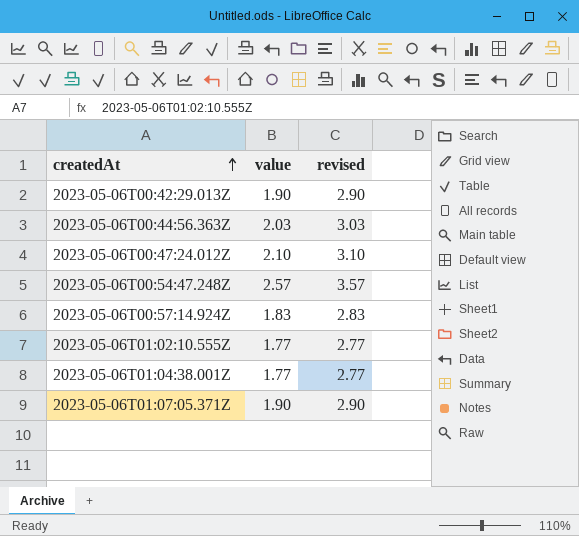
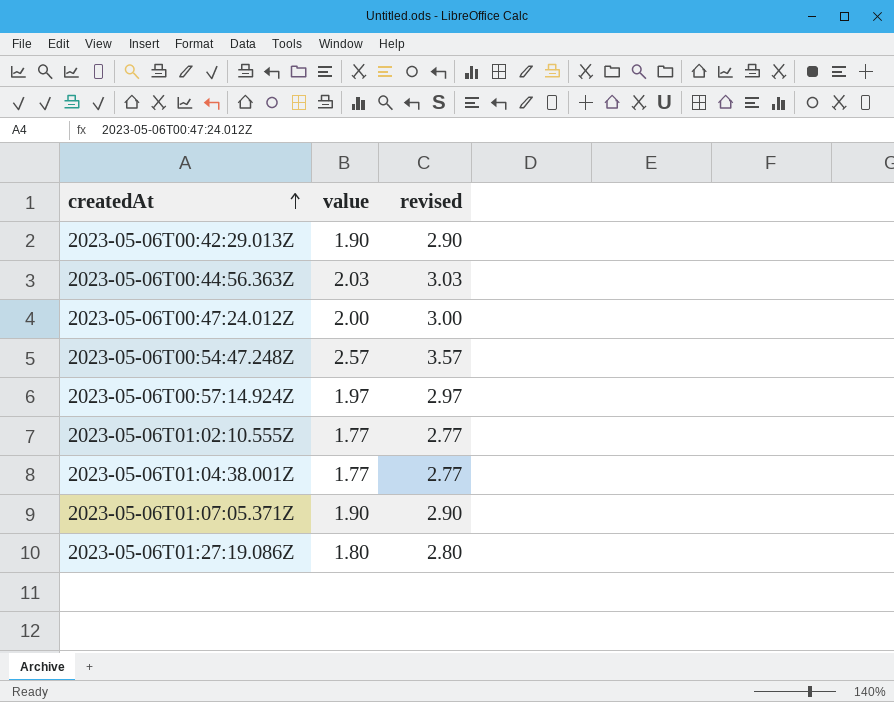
2023-05-06T00:47:24.012Z | value: 2.10 -> 2.00
2023-05-06T00:47:24.012Z | revised: 3.10 -> 3.00
2023-05-06T00:57:14.924Z | value: 1.83 -> 1.97
2023-05-06T00:57:14.924Z | revised: 2.83 -> 2.97
row 2023-05-06T01:27:19.086Z: none -> 1.80 | 2.80

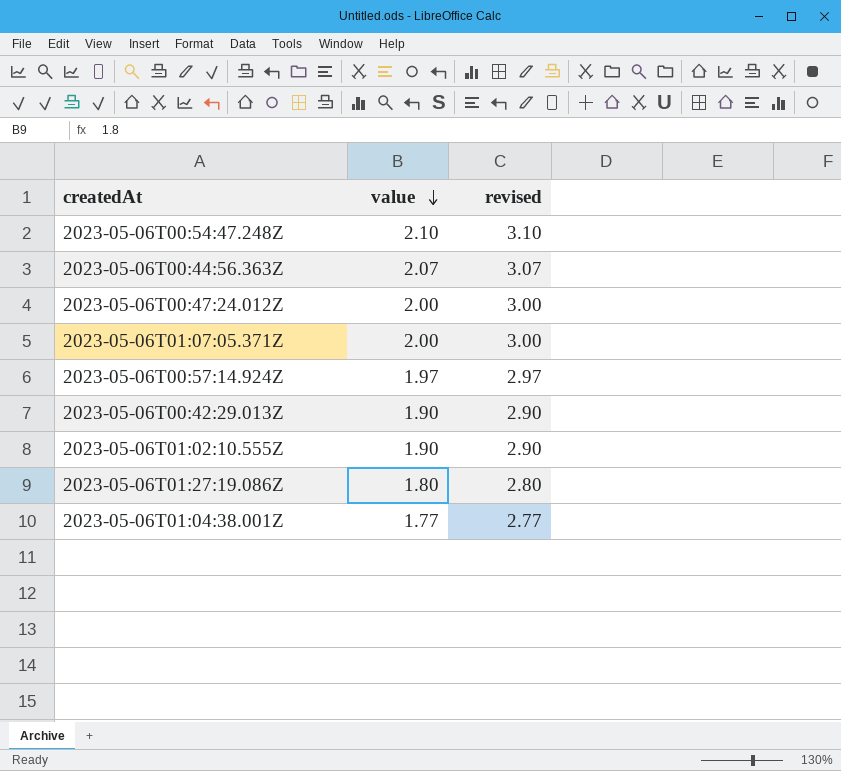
row order: createdAt ascending -> value descending
2023-05-06T00:54:47.248Z | value: 2.57 -> 2.10
2023-05-06T00:54:47.248Z | revised: 3.57 -> 3.10
2023-05-06T00:44:56.363Z | value: 2.03 -> 2.07
2023-05-06T00:44:56.363Z | revised: 3.03 -> 3.07
2023-05-06T01:07:05.371Z | value: 1.90 -> 2.00
2023-05-06T01:07:05.371Z | revised: 2.90 -> 3.00
2023-05-06T01:02:10.555Z | value: 1.77 -> 1.90
2023-05-06T01:02:10.555Z | revised: 2.77 -> 2.90

